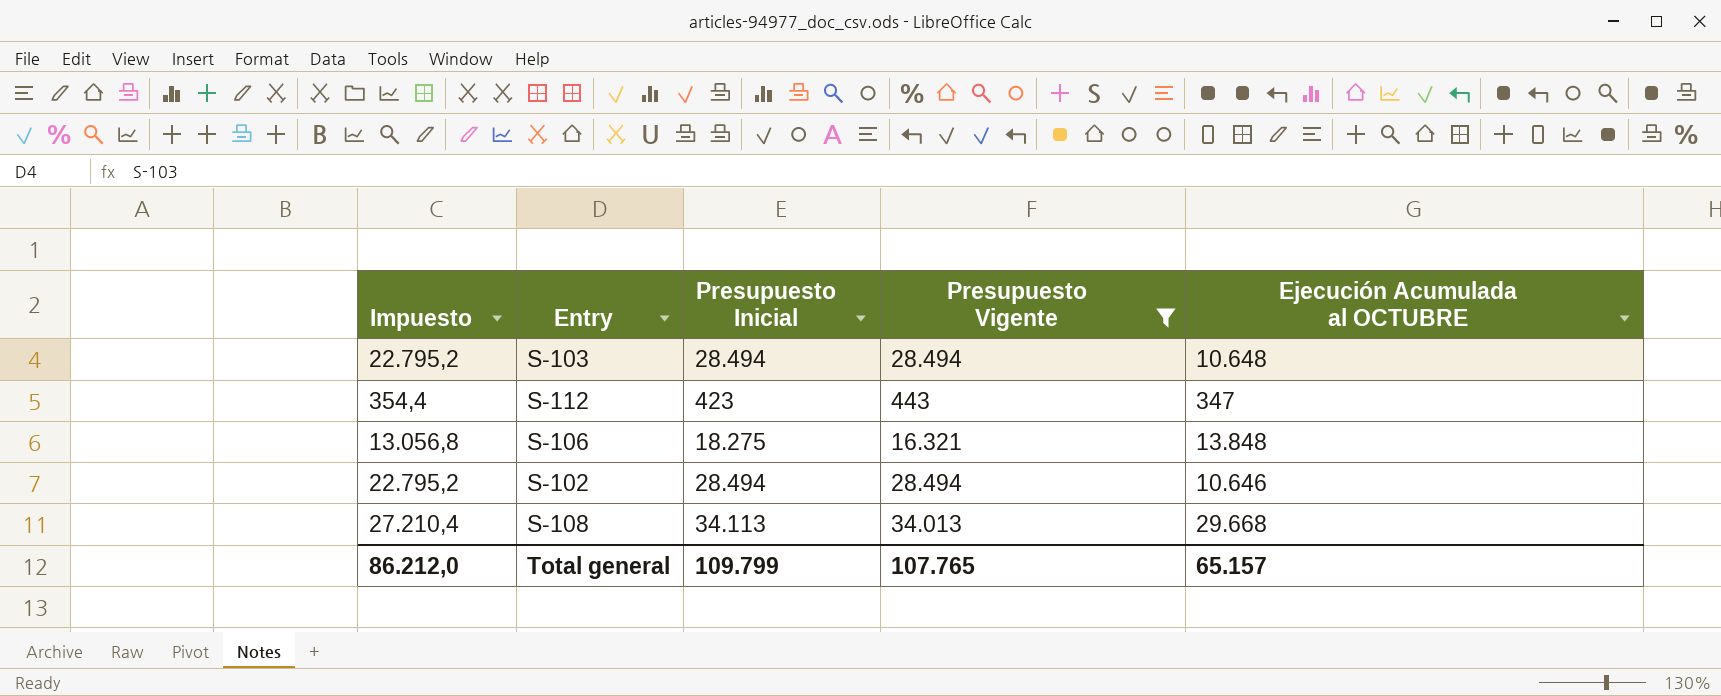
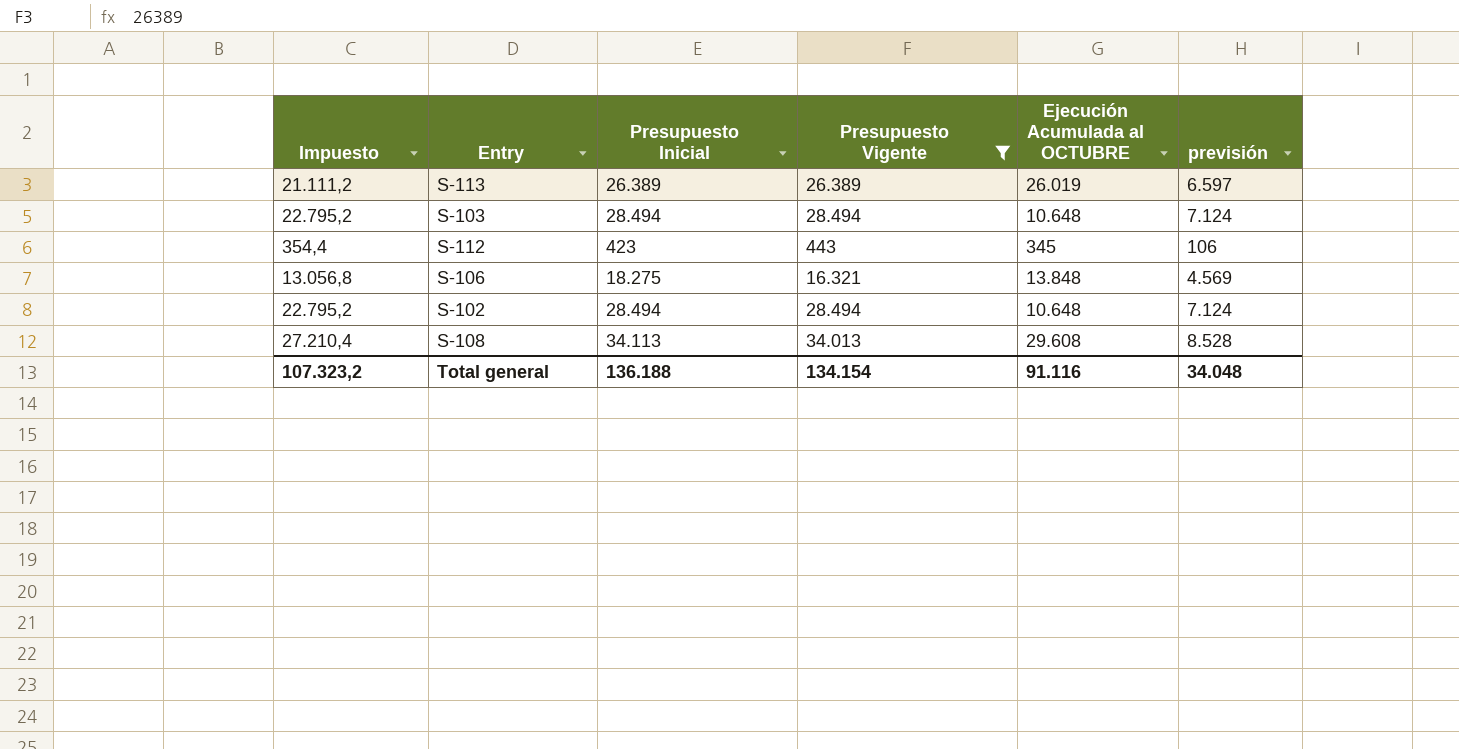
column previsión | formula: none -> [Presupuesto Inicial] * 0,25
row S-113: none -> 21.111,2 | 26.389 | 26.389 | 26.019 | 6.597
S-112 | Ejecución Acumulada al OCTUBRE: 347 -> 345
S-102 | Ejecución Acumulada al OCTUBRE: 10.646 -> 10.648
S-108 | Ejecución Acumulada al OCTUBRE: 29.668 -> 29.608
Total general | Impuesto: 86.212,0 -> 107.323,2
Total general | Presupuesto Inicial: 109.799 -> 136.188
Total general | Presupuesto Vigente: 107.765 -> 134.154
Total general | Ejecución Acumulada al OCTUBRE: 65.157 -> 91.116

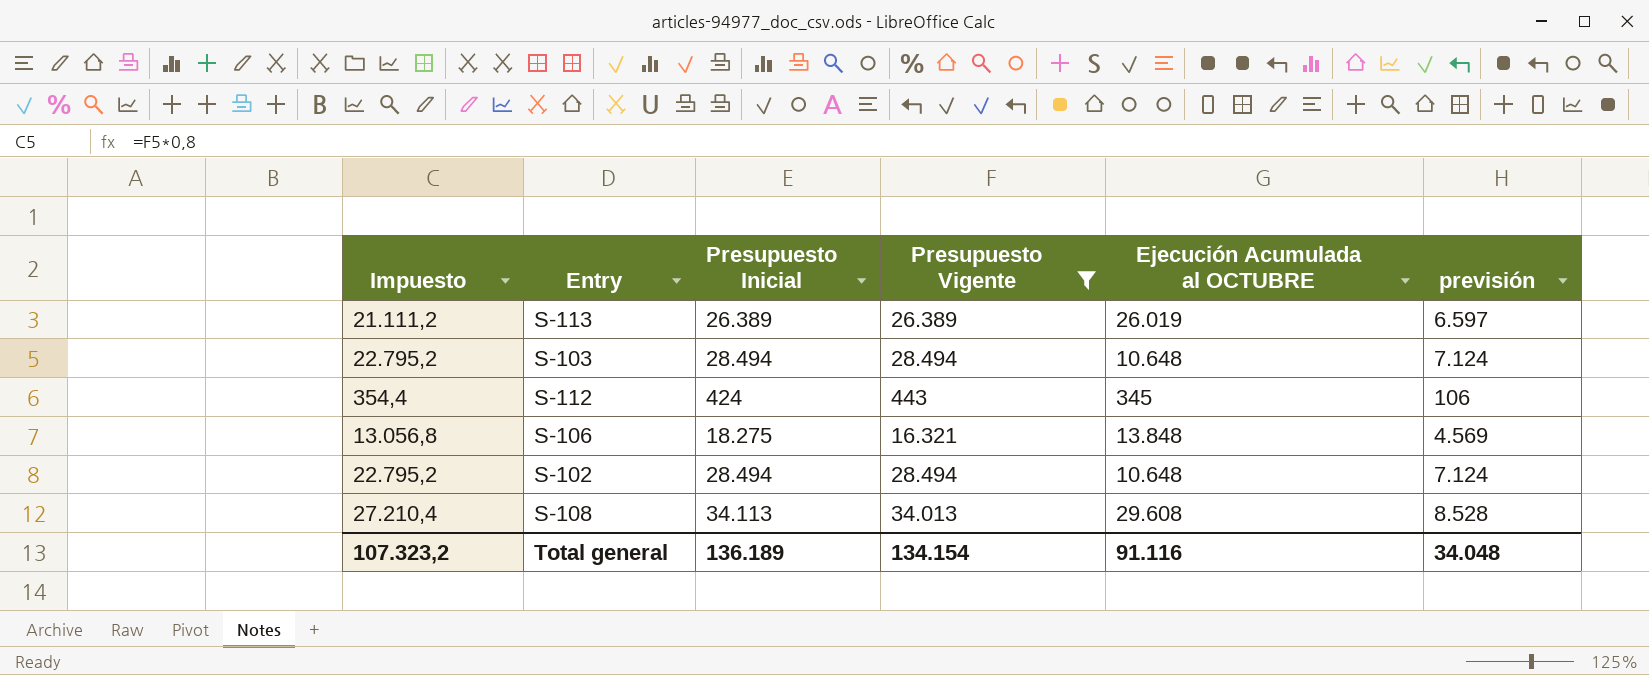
S-112 | Presupuesto Inicial: 423 -> 424
Total general | Presupuesto Inicial: 136.188 -> 136.189

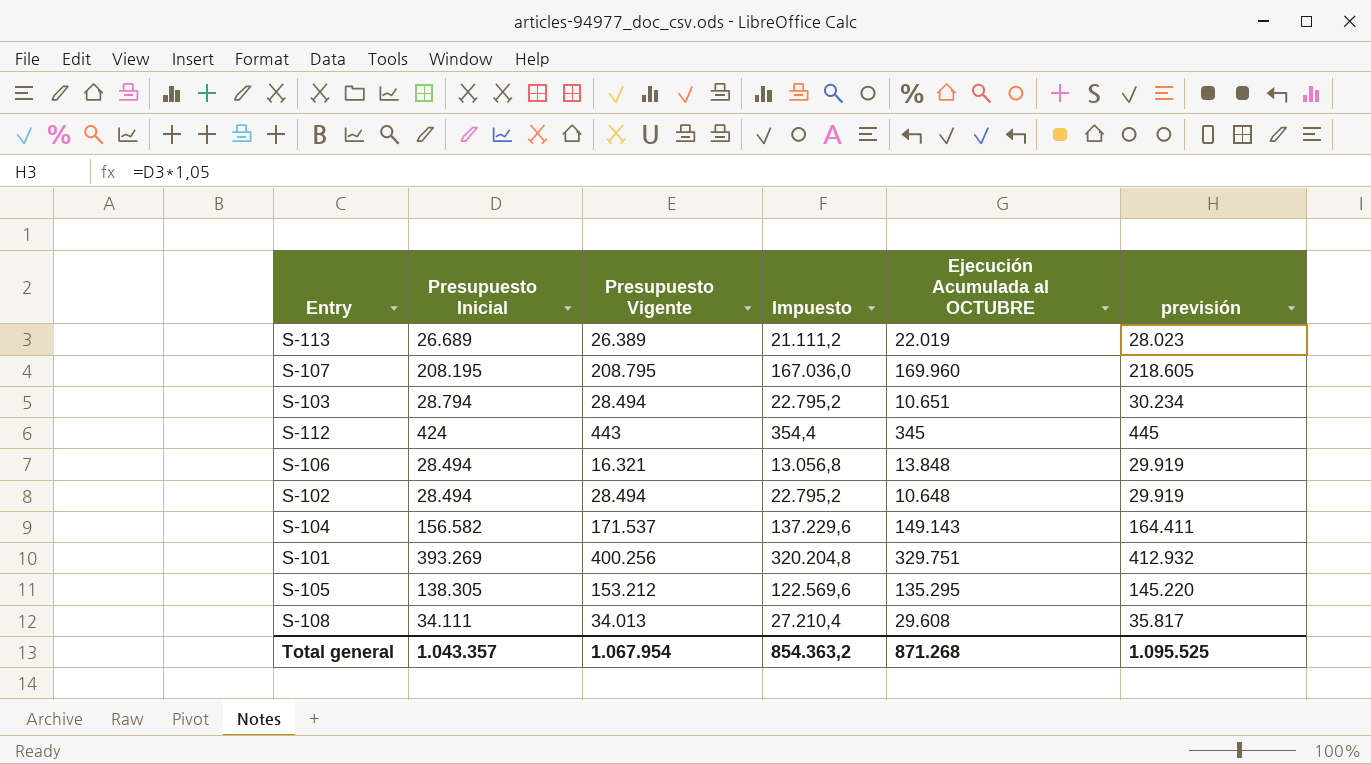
filter: Presupuesto Vigente <= 34.013 -> none
column Impuesto | position: 1 -> 4
column previsión | formula: [Presupuesto Inicial] * 0,25 -> [Presupuesto Inicial] * 1,05
S-113 | Presupuesto Inicial: 26.389 -> 26.689
S-113 | Ejecución Acumulada al OCTUBRE: 26.019 -> 22.019
S-103 | Presupuesto Inicial: 28.494 -> 28.794
S-103 | Ejecución Acumulada al OCTUBRE: 10.648 -> 10.651
S-106 | Presupuesto Inicial: 18.275 -> 28.494
S-108 | Presupuesto Inicial: 34.113 -> 34.111
Total general | Presupuesto Inicial: 136.189 -> 1.043.357
Total general | Presupuesto Vigente: 134.154 -> 1.067.954
Total general | Impuesto: 107.323,2 -> 854.363,2
Total general | Ejecución Acumulada al OCTUBRE: 91.116 -> 871.268
Total general | previsión: 34.048 -> 1.095.525

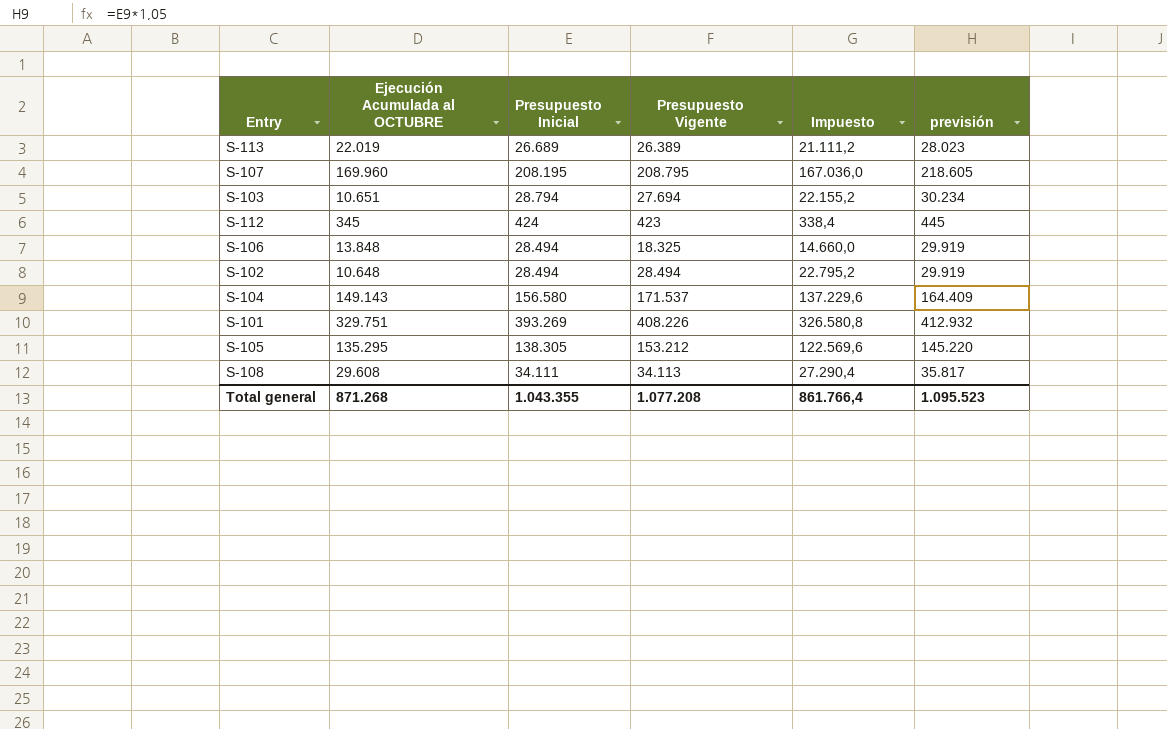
column Ejecución Acumulada al OCTUBRE | position: 5 -> 2
S-103 | Presupuesto Vigente: 28.494 -> 27.694
S-103 | Impuesto: 22.795,2 -> 22.155,2
S-112 | Presupuesto Vigente: 443 -> 423
S-112 | Impuesto: 354,4 -> 338,4
S-106 | Presupuesto Vigente: 16.321 -> 18.325
S-106 | Impuesto: 13.056,8 -> 14.660,0
S-104 | Presupuesto Inicial: 156.582 -> 156.580
S-104 | previsión: 164.411 -> 164.409
S-101 | Presupuesto Vigente: 400.256 -> 408.226
S-101 | Impuesto: 320.204,8 -> 326.580,8
S-108 | Presupuesto Vigente: 34.013 -> 34.113
S-108 | Impuesto: 27.210,4 -> 27.290,4
Total general | Presupuesto Inicial: 1.043.357 -> 1.043.355
Total general | Presupuesto Vigente: 1.067.954 -> 1.077.208
Total general | Impuesto: 854.363,2 -> 861.766,4
Total general | previsión: 1.095.525 -> 1.095.523

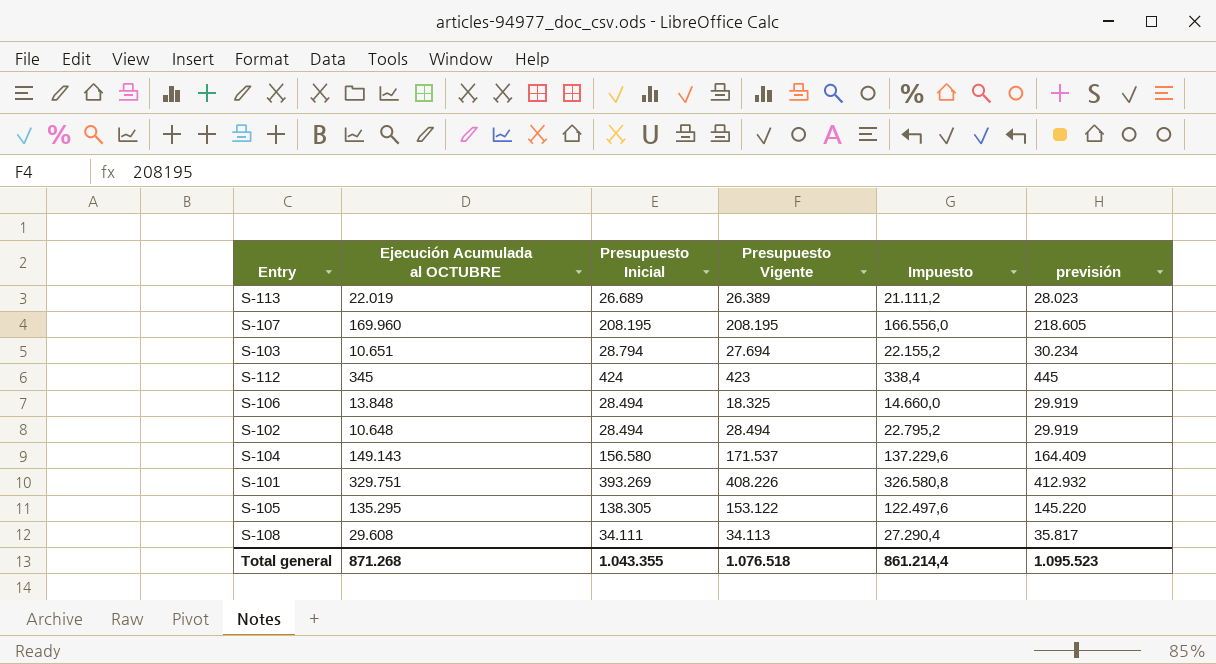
S-107 | Presupuesto Vigente: 208.795 -> 208.195
S-107 | Impuesto: 167.036,0 -> 166.556,0
S-105 | Presupuesto Vigente: 153.212 -> 153.122
S-105 | Impuesto: 122.569,6 -> 122.497,6
Total general | Presupuesto Vigente: 1.077.208 -> 1.076.518
Total general | Impuesto: 861.766,4 -> 861.214,4

